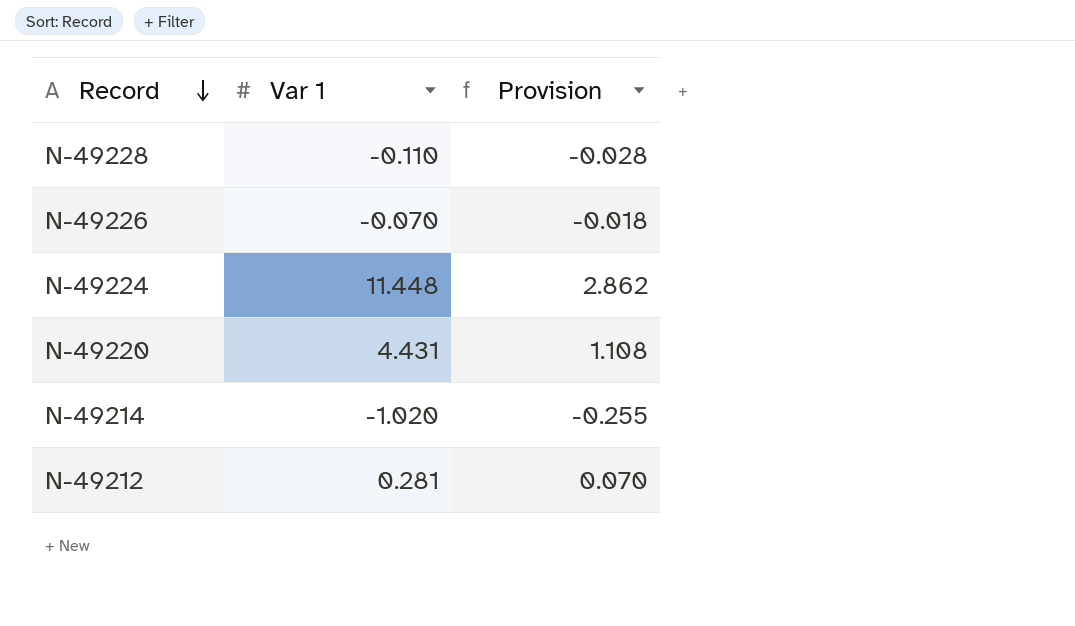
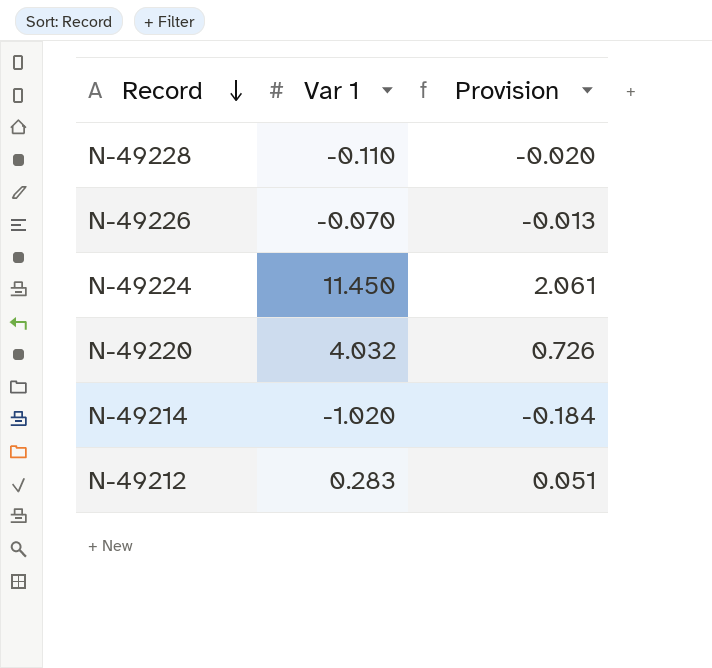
column Provision | formula: [Var 1] * 0.25 -> [Var 1] * 0.18
N-49224 | Var 1: 11.448 -> 11.450
N-49220 | Var 1: 4.431 -> 4.032
N-49212 | Var 1: 0.281 -> 0.283

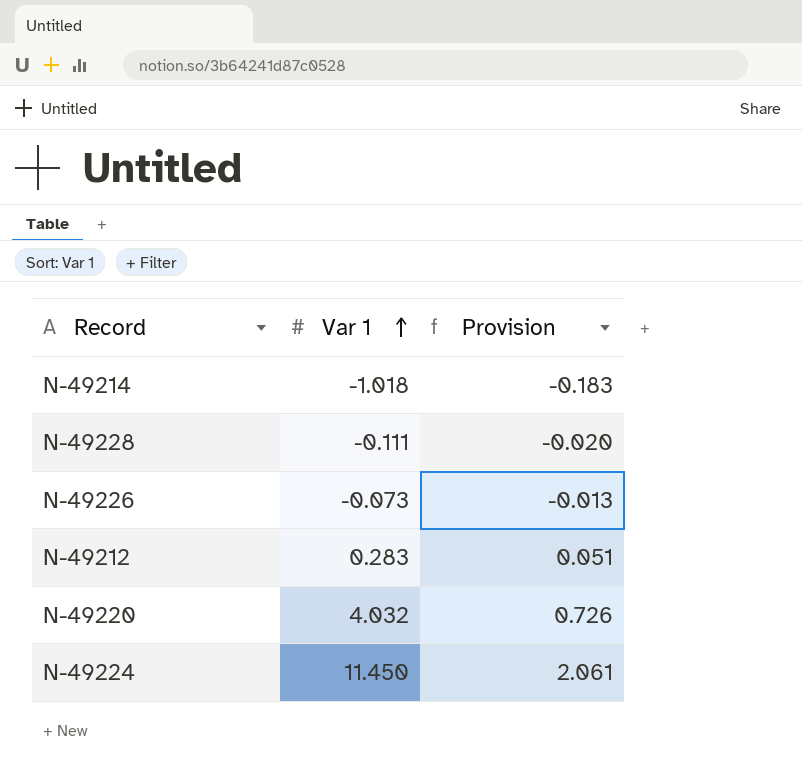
row order: Record descending -> Var 1 ascending
N-49214 | Var 1: -1.020 -> -1.018
N-49214 | Provision: -0.184 -> -0.183
N-49228 | Var 1: -0.110 -> -0.111
N-49226 | Var 1: -0.070 -> -0.073

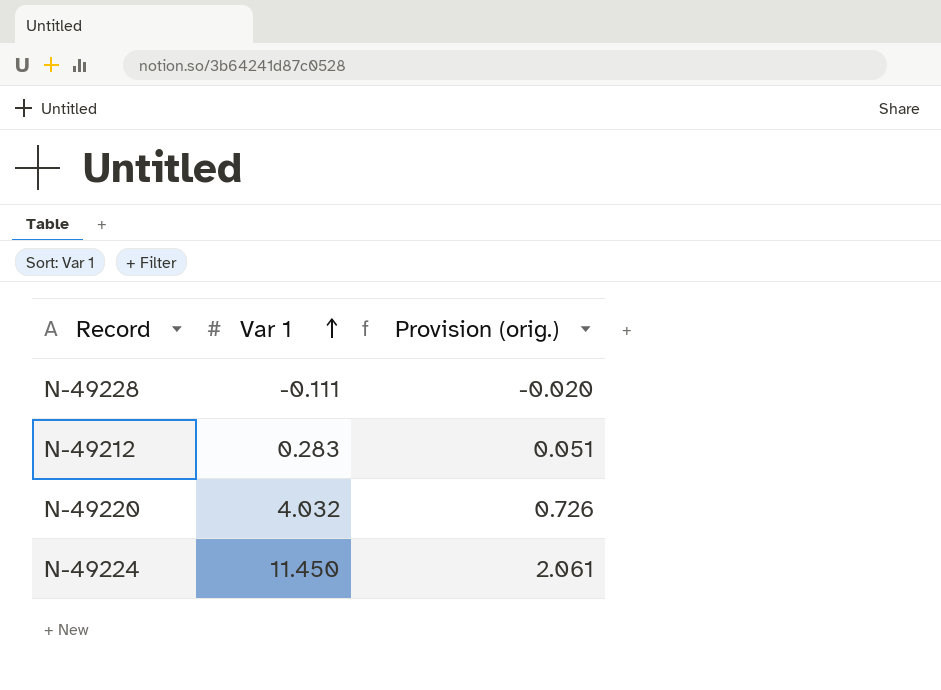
column name: Provision -> Provision (orig.)
row N-49214: -1.018 | -0.183 -> none
row N-49226: -0.073 | -0.013 -> none

